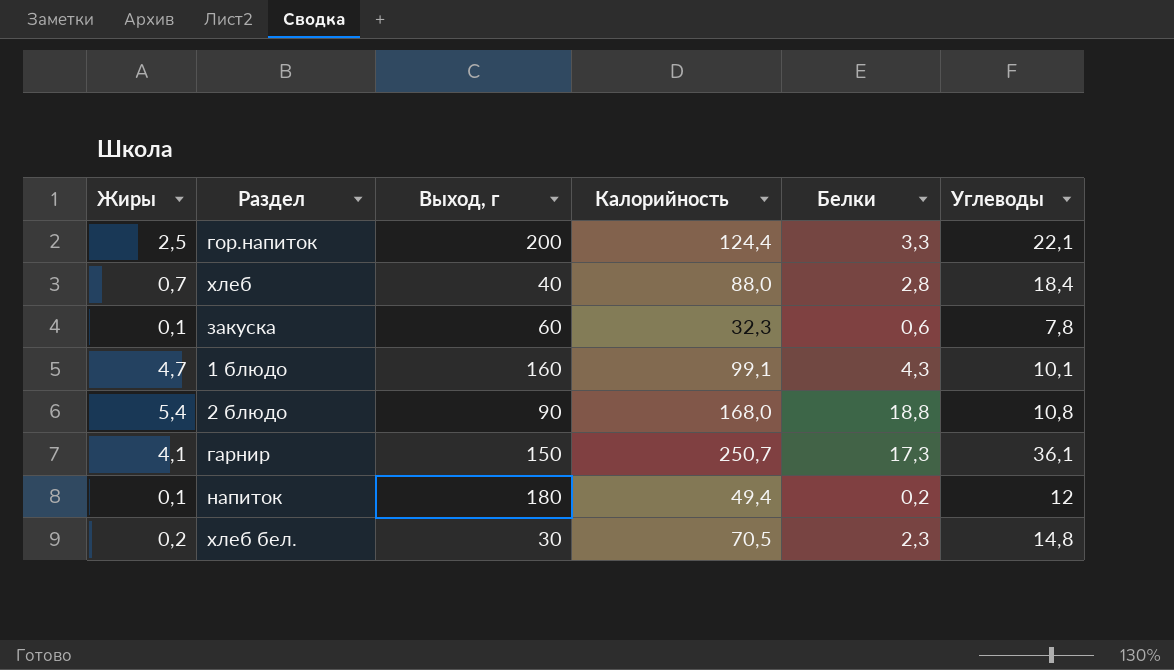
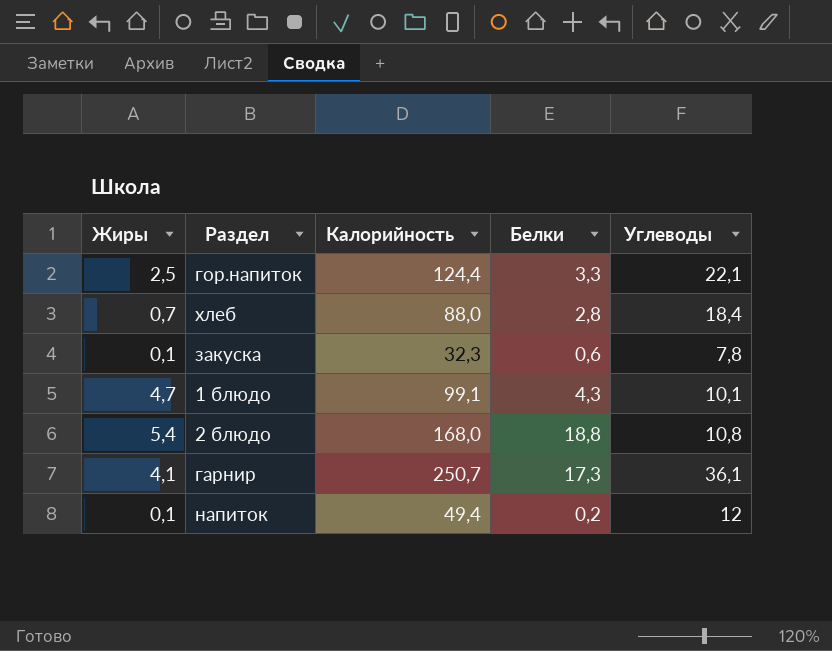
column Выход, г | position: 3 -> none
row хлеб бел.: 0,2 | 30 | 70,5 | 2,3 | 14,8 -> none

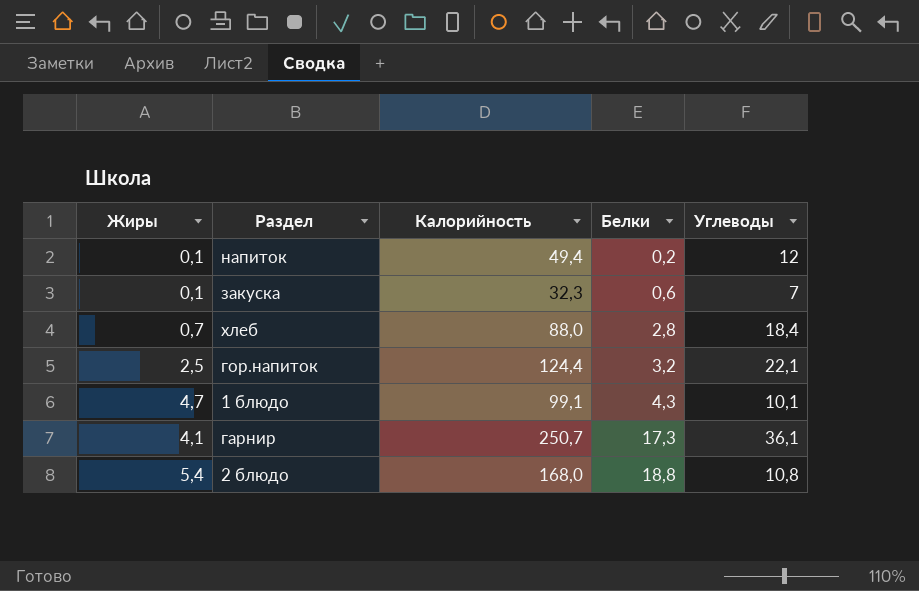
row order: none -> Белки ascending
закуска | Углеводы: 7,8 -> 7
гор.напиток | Белки: 3,3 -> 3,2

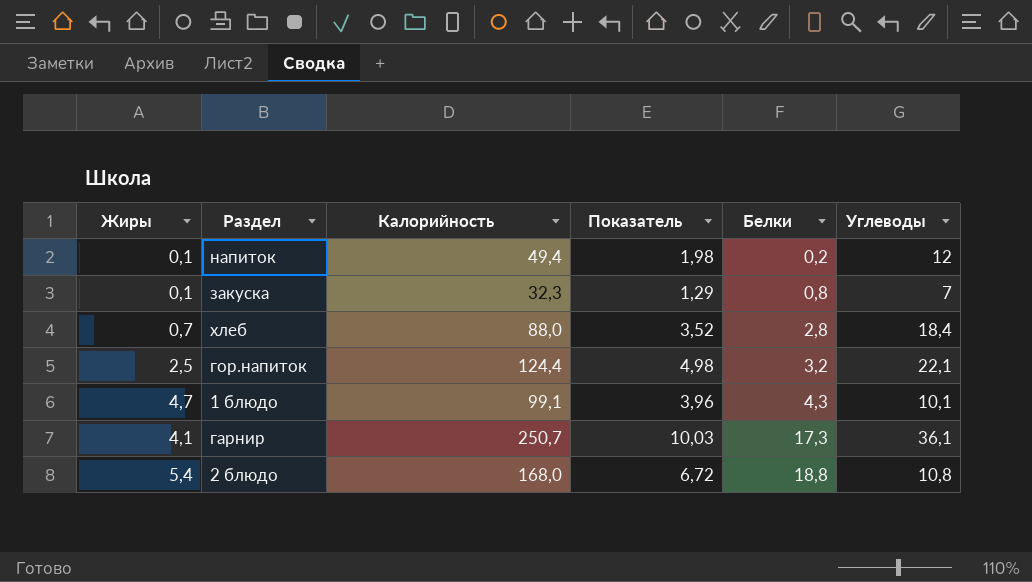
column Показатель | formula: none -> [Калорийность] * 0,04
закуска | Белки: 0,6 -> 0,8

